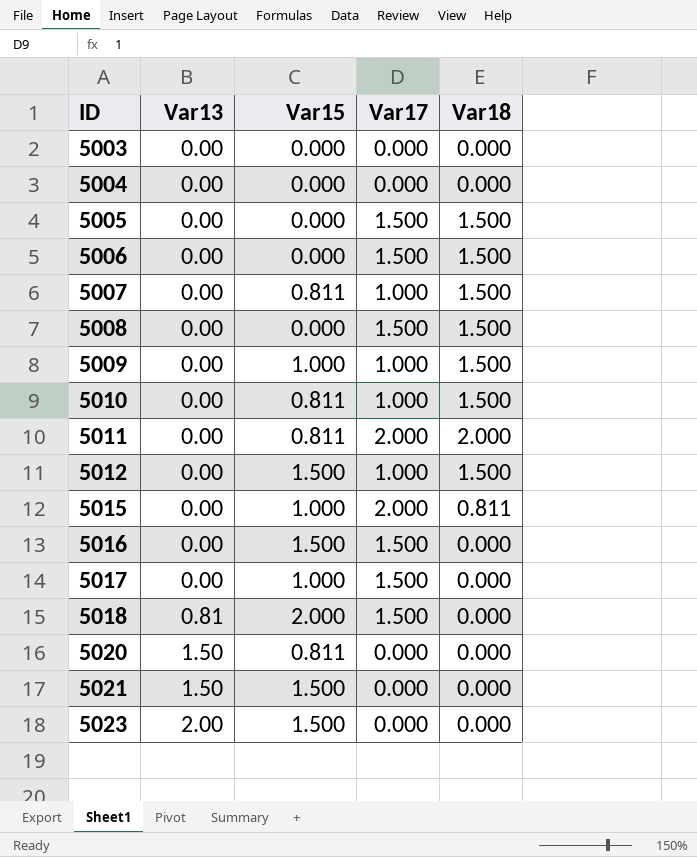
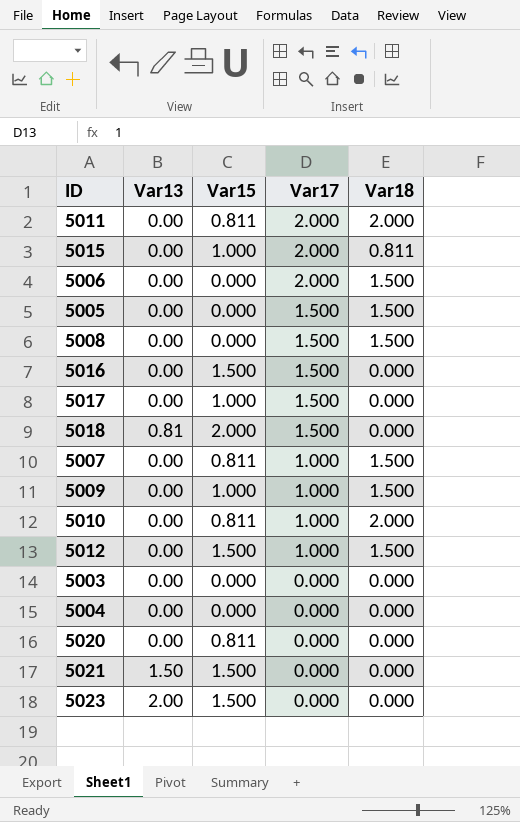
row order: ID ascending -> Var17 descending
5006 | Var17: 1.500 -> 2.000
5010 | Var18: 1.500 -> 2.000
5020 | Var13: 1.50 -> 0.00

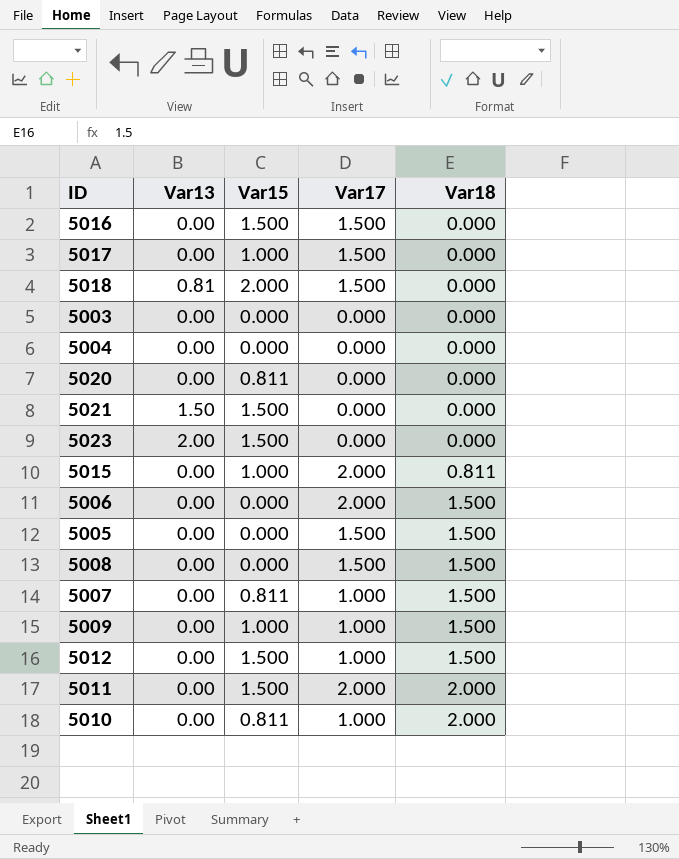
row order: Var17 descending -> Var18 ascending
5011 | Var15: 0.811 -> 1.500

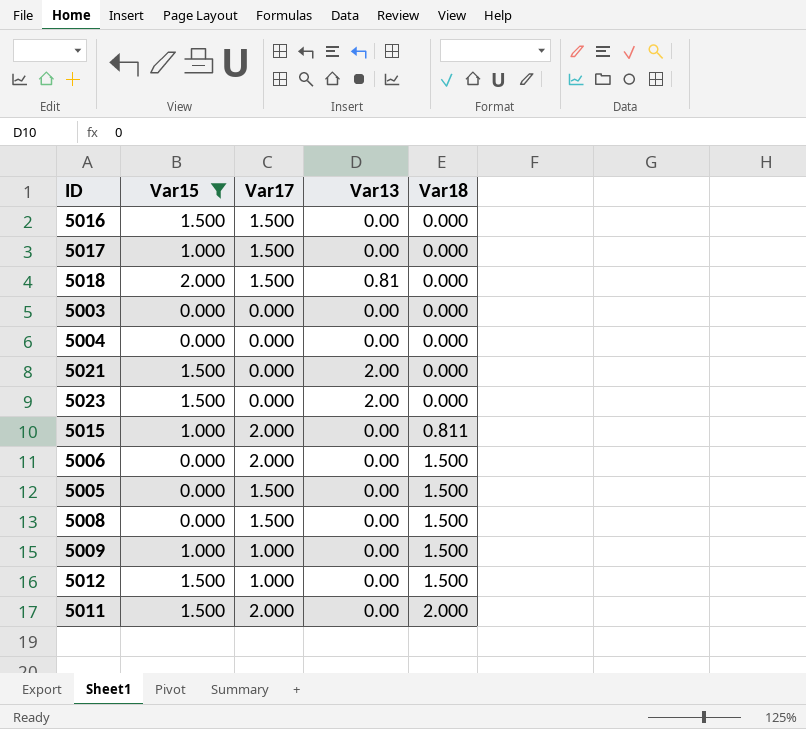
filter: none -> Var15 != 0.811
column Var13 | position: 2 -> 4
5021 | Var13: 1.50 -> 2.00

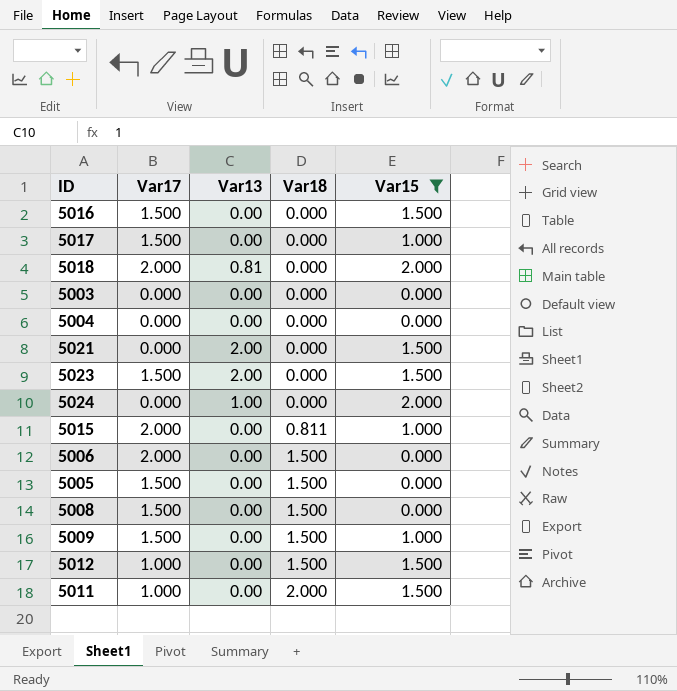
column Var15 | position: 2 -> 5
5018 | Var17: 1.500 -> 2.000
5023 | Var17: 0.000 -> 1.500
row 5024: none -> 0.000 | 1.00 | 0.000 | 2.000
5009 | Var17: 1.000 -> 1.500
5011 | Var17: 2.000 -> 1.000

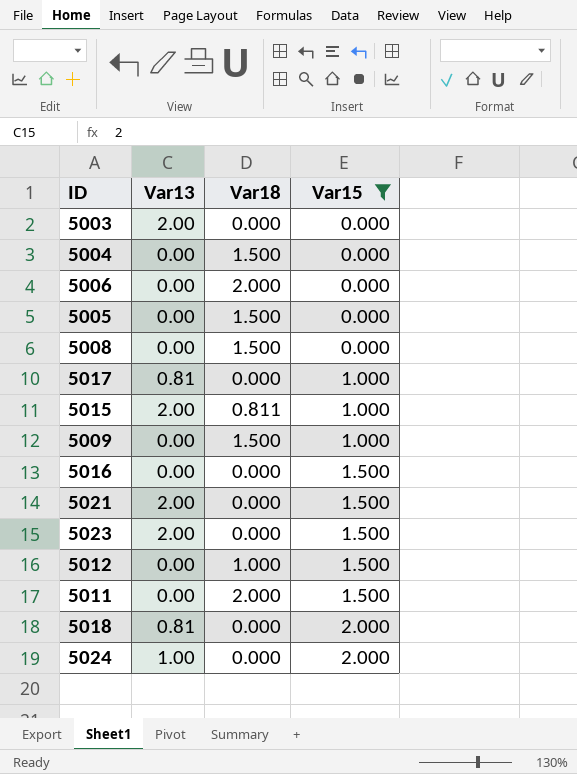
row order: Var18 ascending -> Var15 ascending
column Var17 | position: 2 -> none
5003 | Var13: 0.00 -> 2.00
5004 | Var18: 0.000 -> 1.500
5006 | Var18: 1.500 -> 2.000
5017 | Var13: 0.00 -> 0.81
5015 | Var13: 0.00 -> 2.00
5012 | Var18: 1.500 -> 1.000

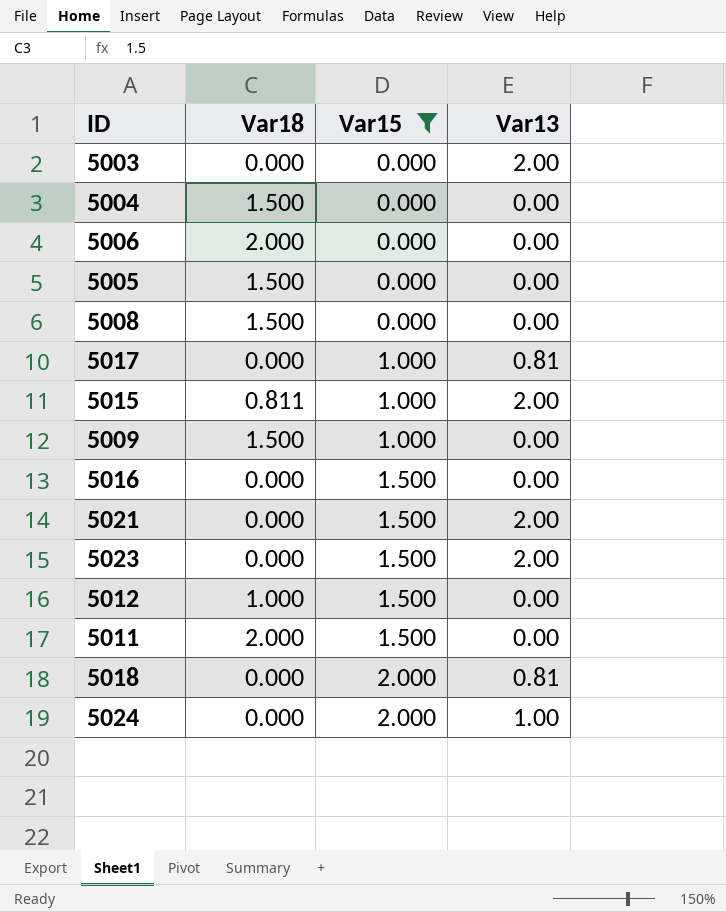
column Var13 | position: 2 -> 4

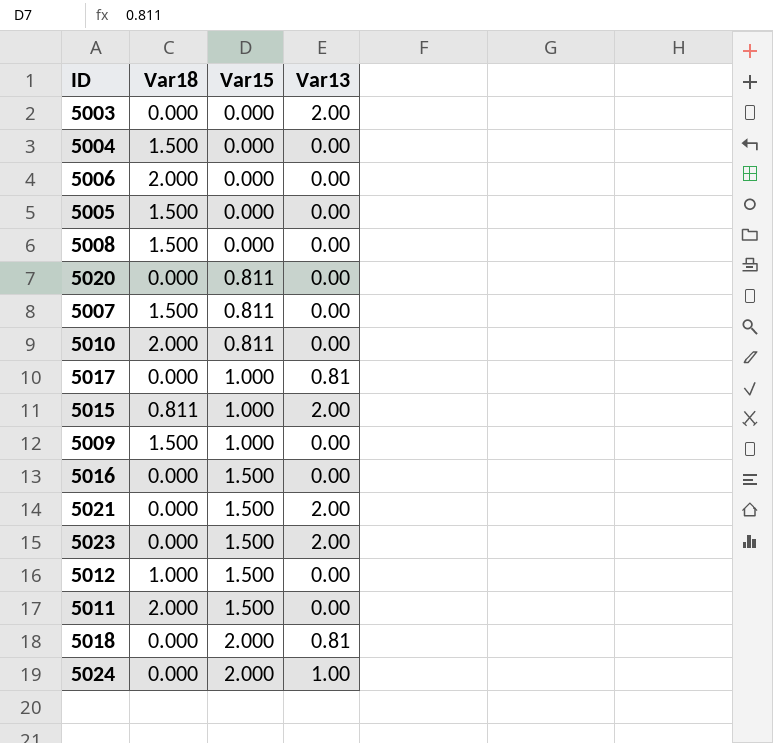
filter: Var15 != 0.811 -> none

